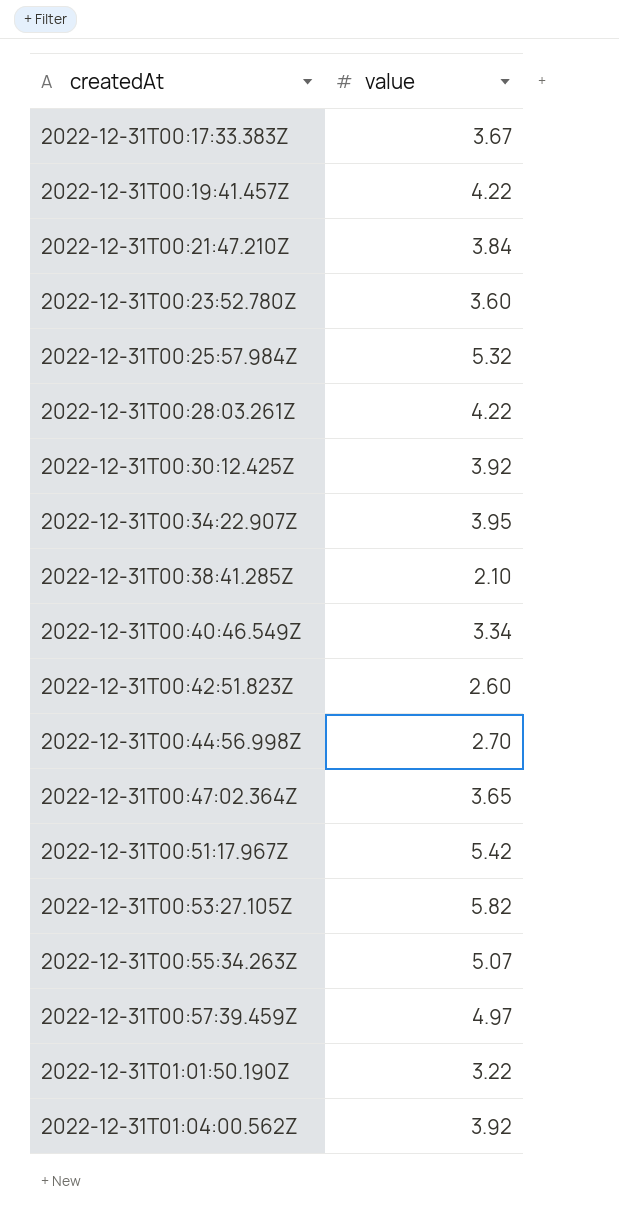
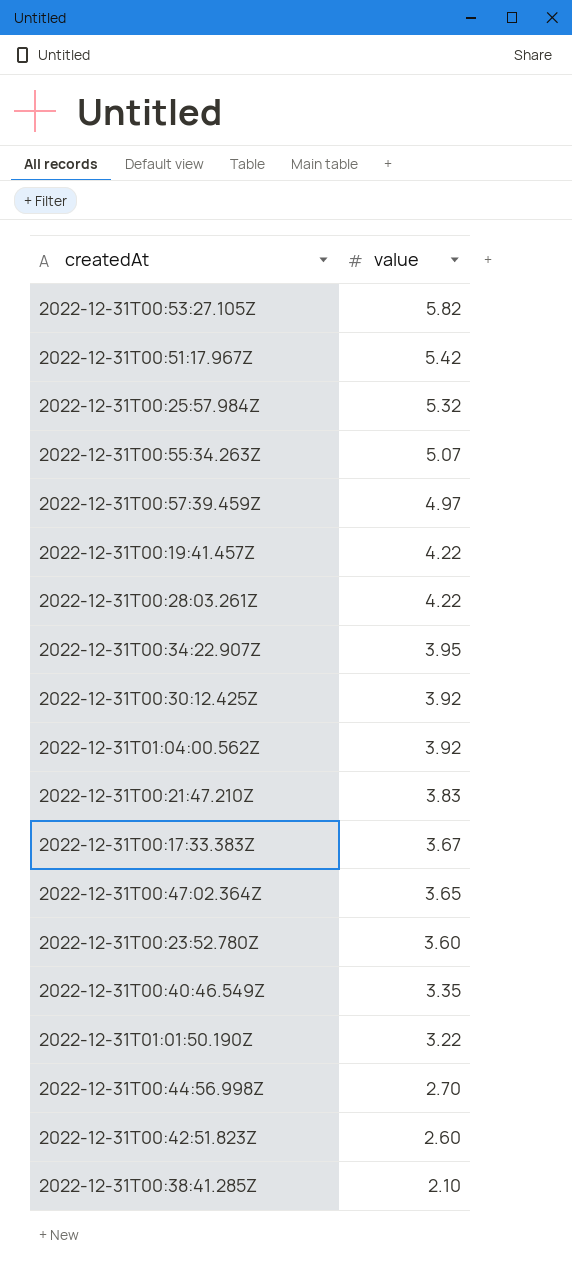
row order: createdAt ascending -> value descending
2022-12-31T00:21:47.210Z | value: 3.84 -> 3.83
2022-12-31T00:40:46.549Z | value: 3.34 -> 3.35

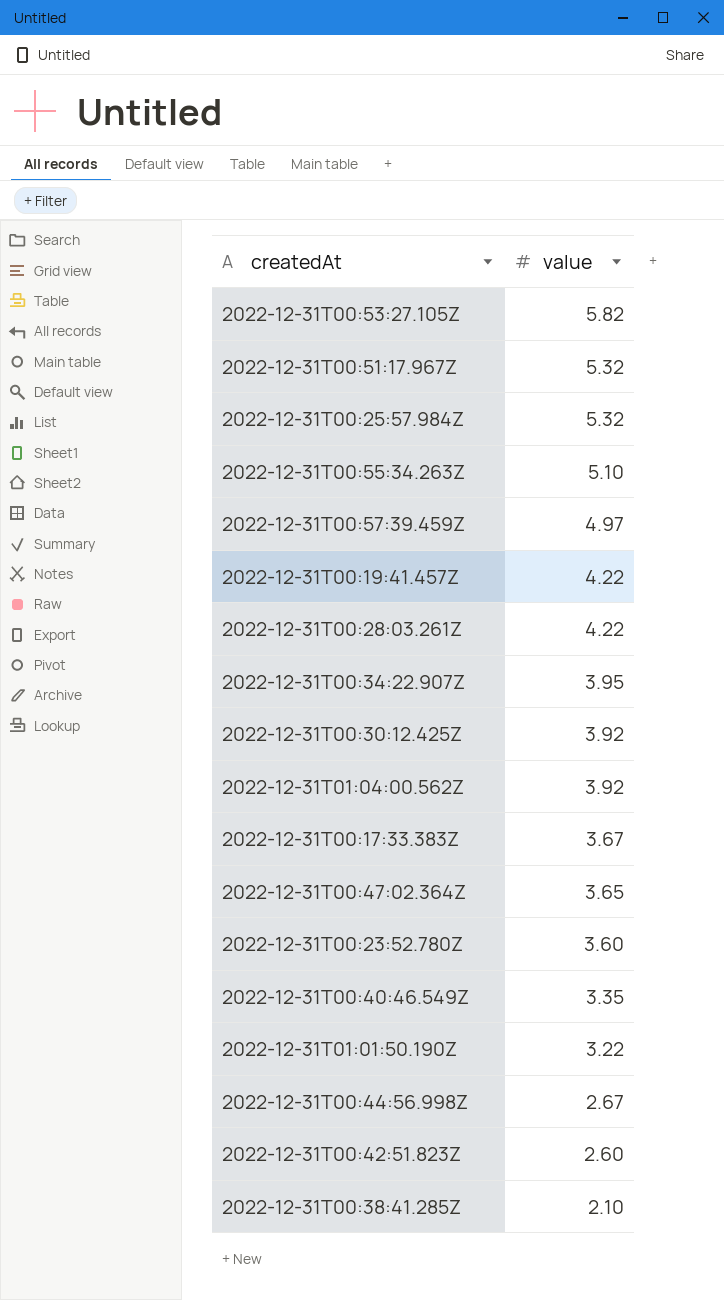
row 2022-12-31T00:21:47.210Z: 3.83 -> none
2022-12-31T00:51:17.967Z | value: 5.42 -> 5.32
2022-12-31T00:55:34.263Z | value: 5.07 -> 5.10
2022-12-31T00:44:56.998Z | value: 2.70 -> 2.67

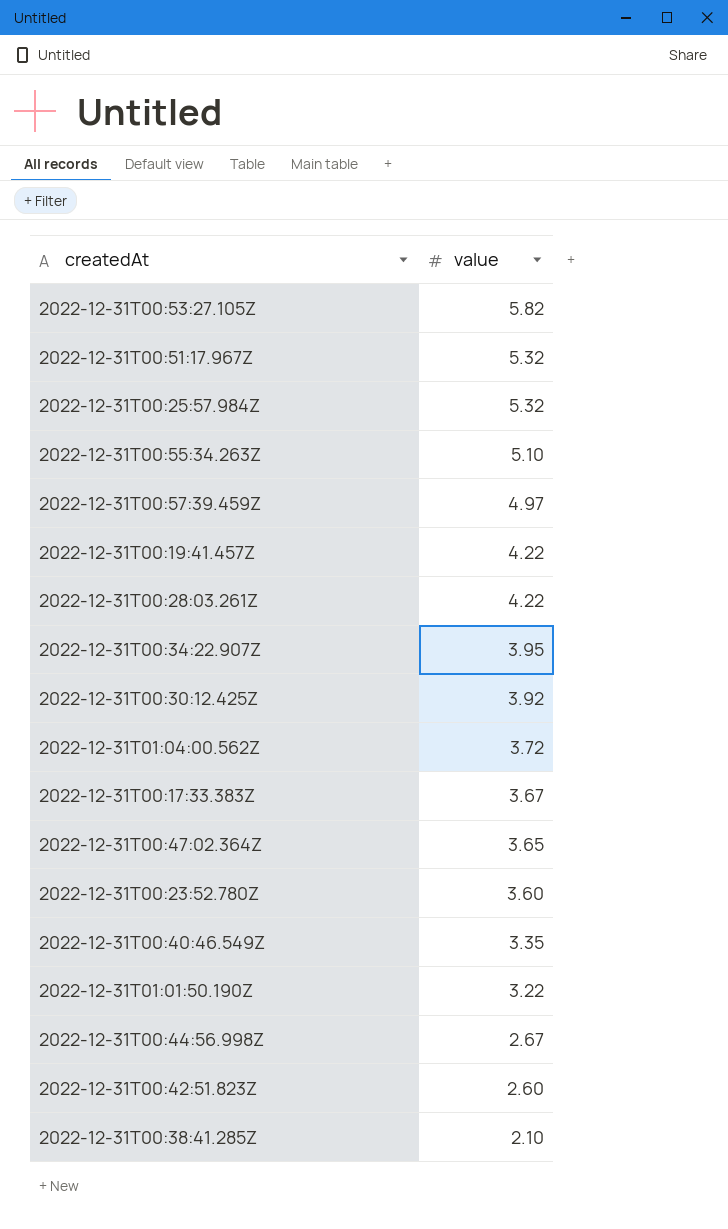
2022-12-31T01:04:00.562Z | value: 3.92 -> 3.72

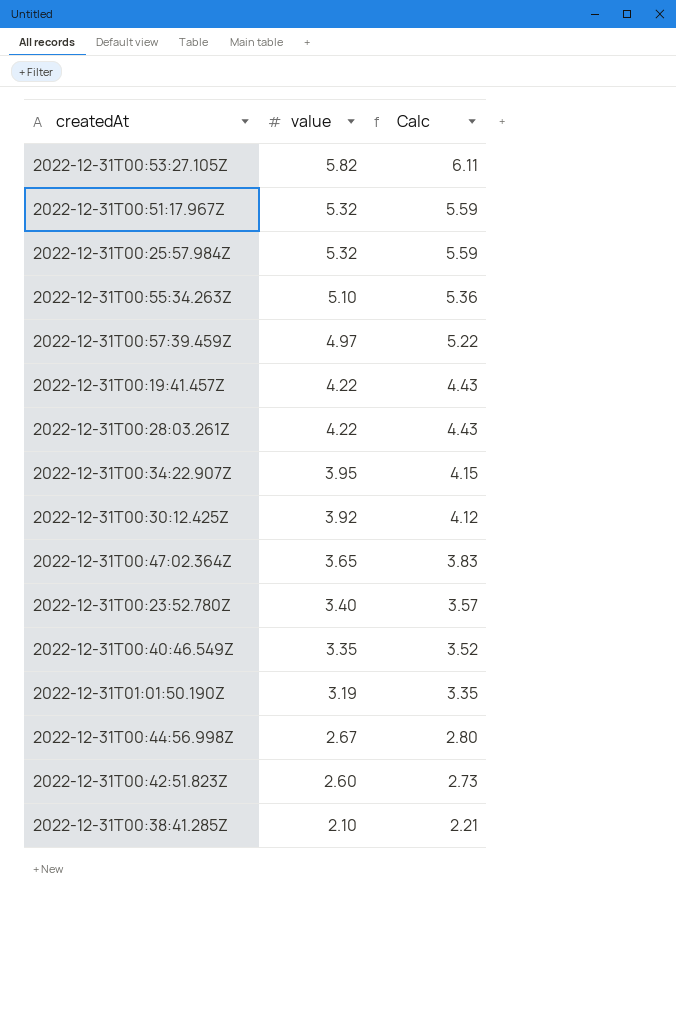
column Calc | formula: none -> [value] * 1.05
row 2022-12-31T01:04:00.562Z: 3.72 -> none
row 2022-12-31T00:17:33.383Z: 3.67 -> none
2022-12-31T00:23:52.780Z | value: 3.60 -> 3.40
2022-12-31T01:01:50.190Z | value: 3.22 -> 3.19

